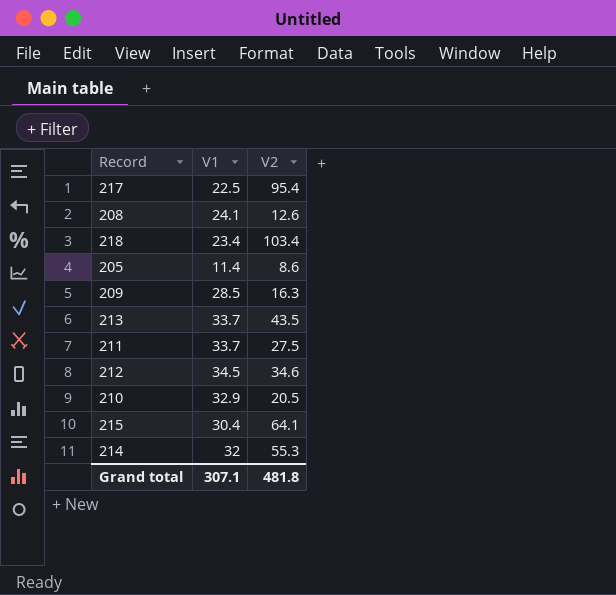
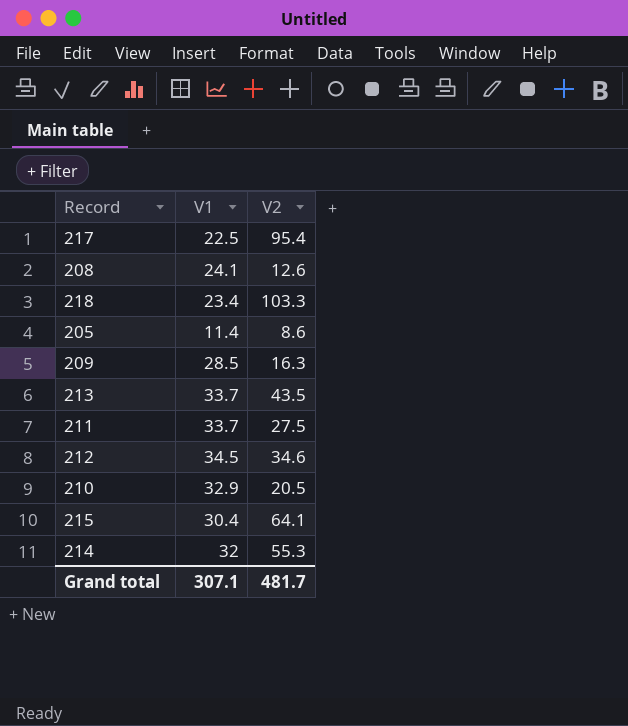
218 | V2: 103.4 -> 103.3
Grand total | V2: 481.8 -> 481.7

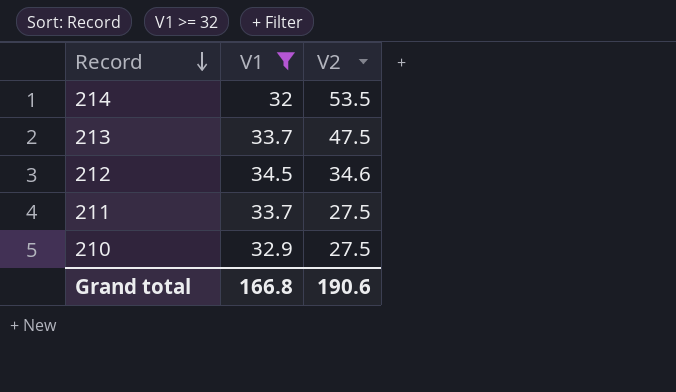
filter: none -> V1 >= 32
row order: none -> Record descending
214 | V2: 55.3 -> 53.5
213 | V2: 43.5 -> 47.5
210 | V2: 20.5 -> 27.5
Grand total | V1: 307.1 -> 166.8
Grand total | V2: 481.7 -> 190.6

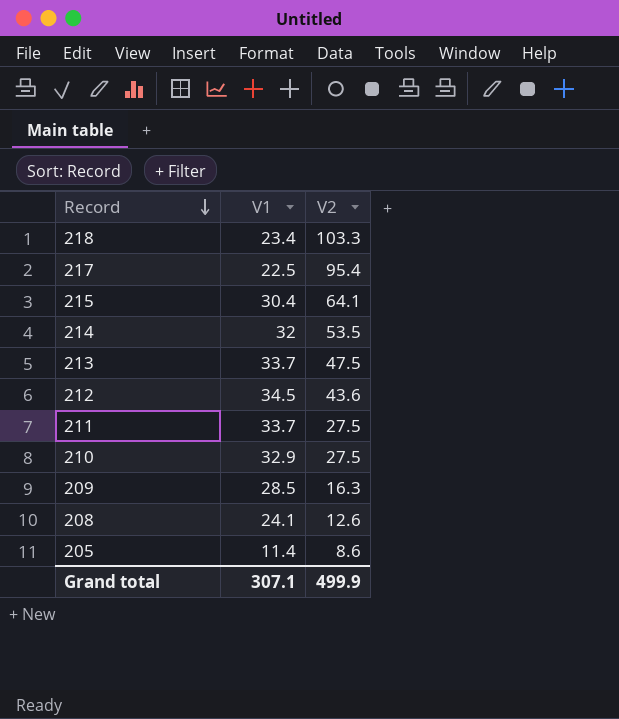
filter: V1 >= 32 -> none
212 | V2: 34.6 -> 43.6
Grand total | V1: 166.8 -> 307.1
Grand total | V2: 190.6 -> 499.9

